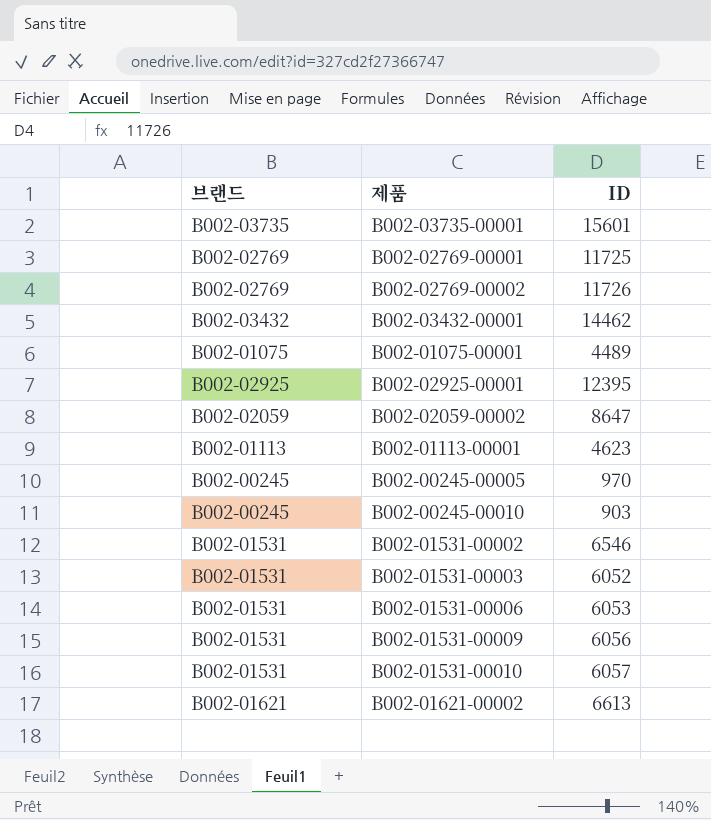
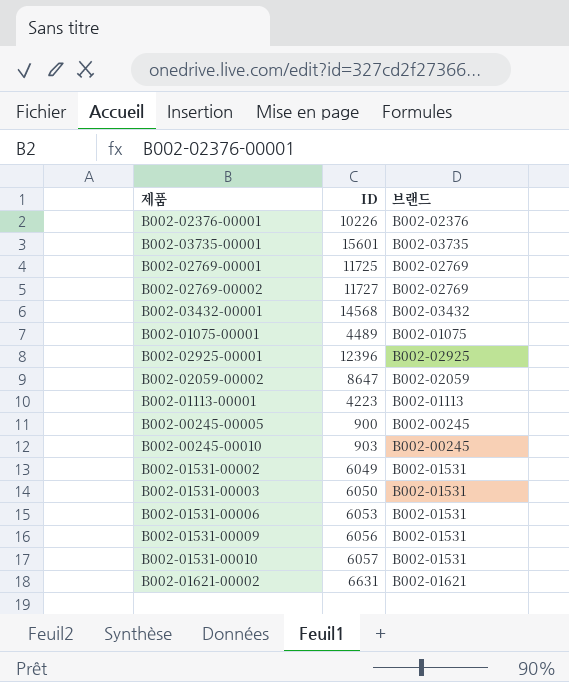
column 브랜드 | position: 1 -> 3
row B002-02376-00001: none -> 10226 | B002-02376
B002-02769-00002 | ID: 11726 -> 11727
B002-03432-00001 | ID: 14462 -> 14568
B002-02925-00001 | ID: 12395 -> 12396
B002-01113-00001 | ID: 4623 -> 4223
B002-00245-00005 | ID: 970 -> 900
B002-01531-00002 | ID: 6546 -> 6049
B002-01531-00003 | ID: 6052 -> 6050
B002-01621-00002 | ID: 6613 -> 6631

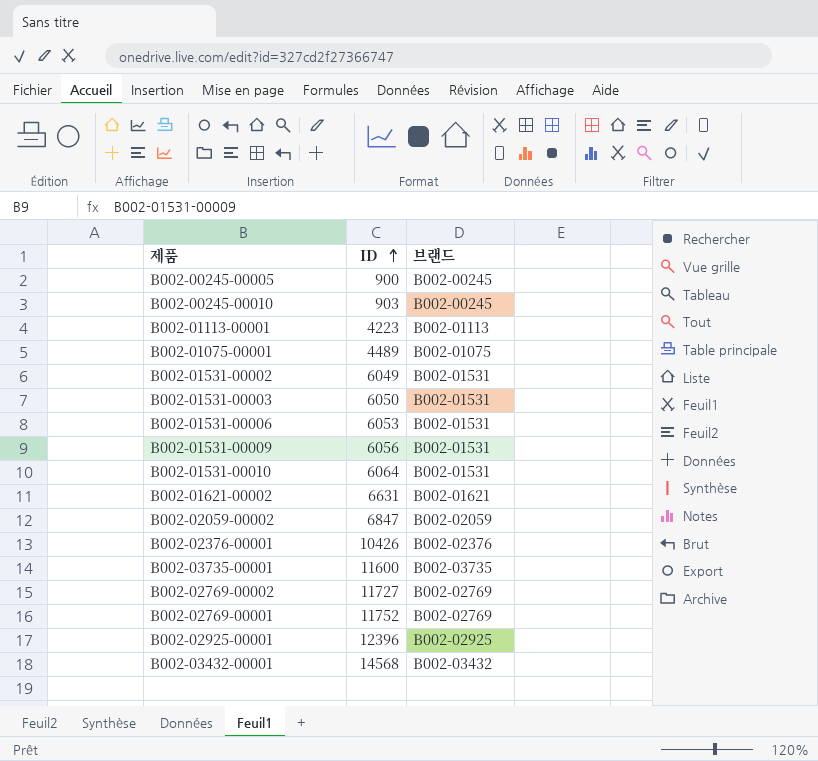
row order: none -> ID ascending
B002-01531-00010 | ID: 6057 -> 6064
B002-02059-00002 | ID: 8647 -> 6847
B002-02376-00001 | ID: 10226 -> 10426
B002-03735-00001 | ID: 15601 -> 11600
B002-02769-00001 | ID: 11725 -> 11752

